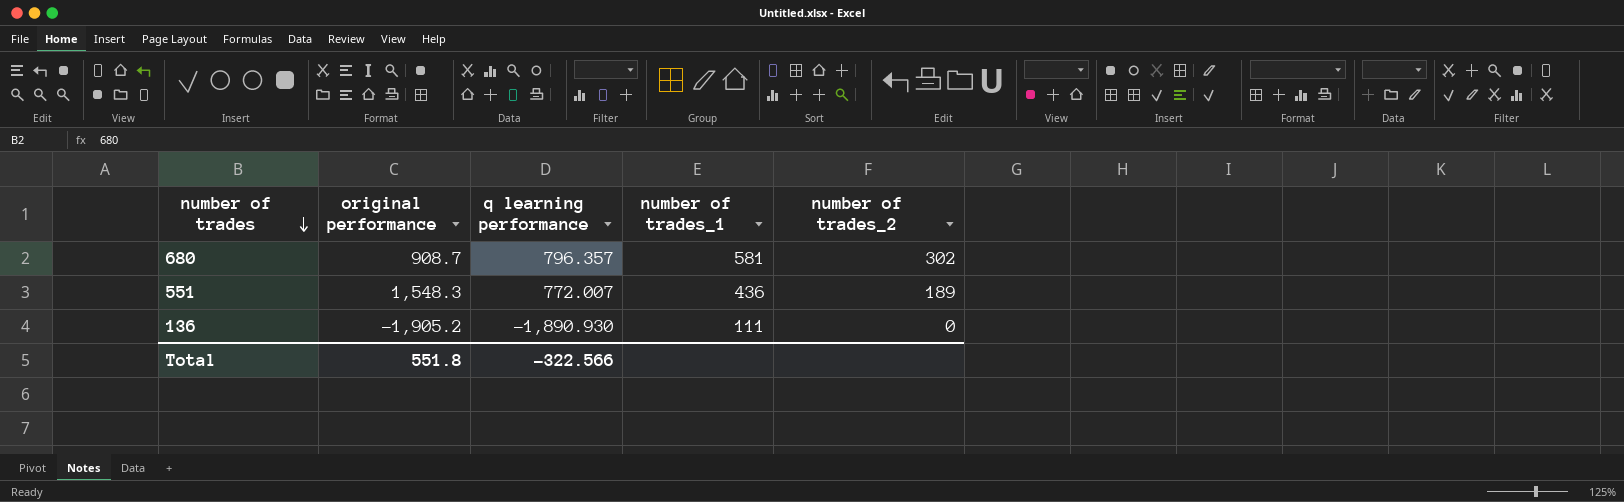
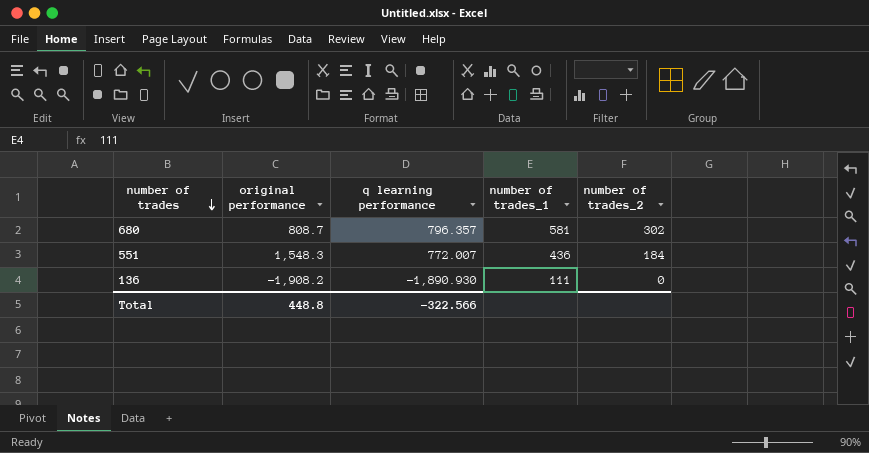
680 | original performance: 908.7 -> 808.7
551 | number of trades_2: 189 -> 184
136 | original performance: -1,905.2 -> -1,908.2
Total | original performance: 551.8 -> 448.8

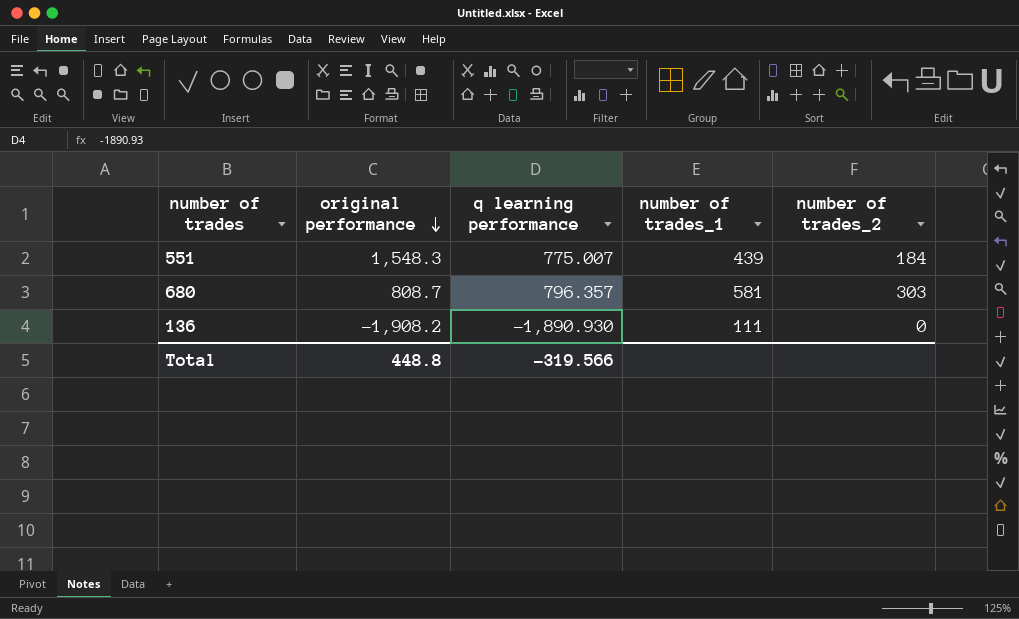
row order: number of trades descending -> original performance descending
551 | q learning performance: 772.007 -> 775.007
551 | number of trades_1: 436 -> 439
680 | number of trades_2: 302 -> 303
Total | q learning performance: -322.566 -> -319.566

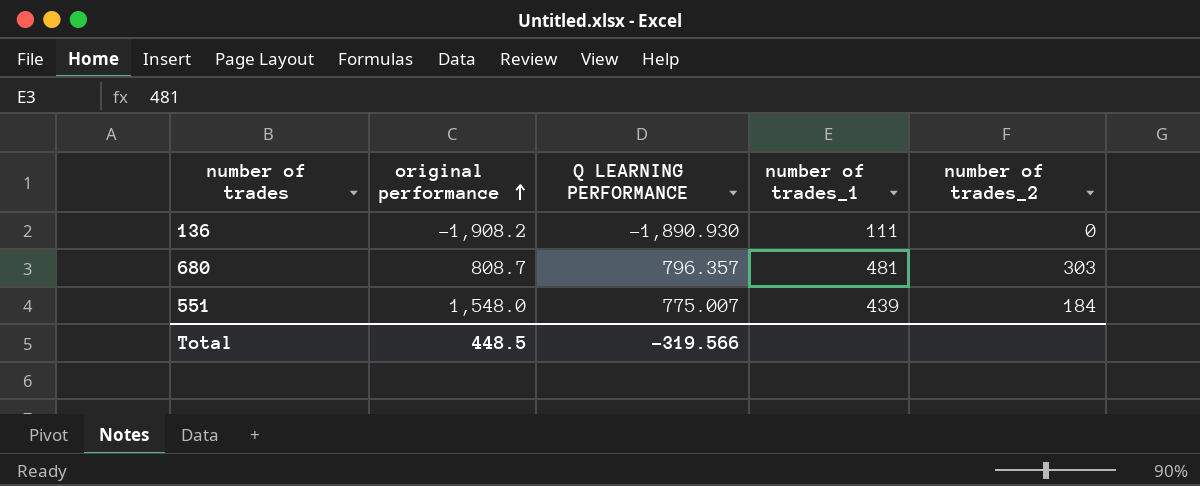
row order: original performance descending -> original performance ascending
column name: q learning performance -> Q LEARNING PERFORMANCE
680 | number of trades_1: 581 -> 481
551 | original performance: 1,548.3 -> 1,548.0
Total | original performance: 448.8 -> 448.5

